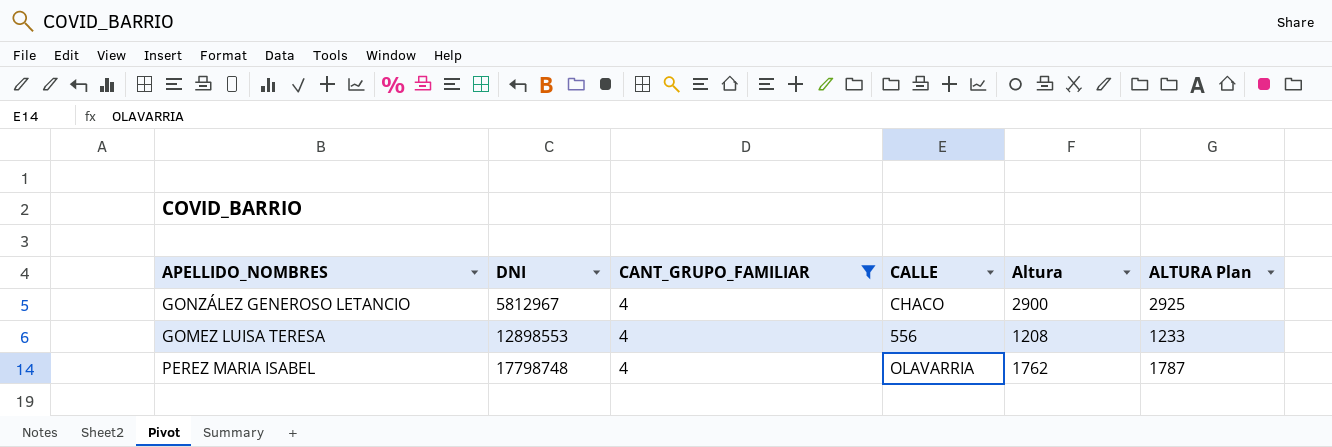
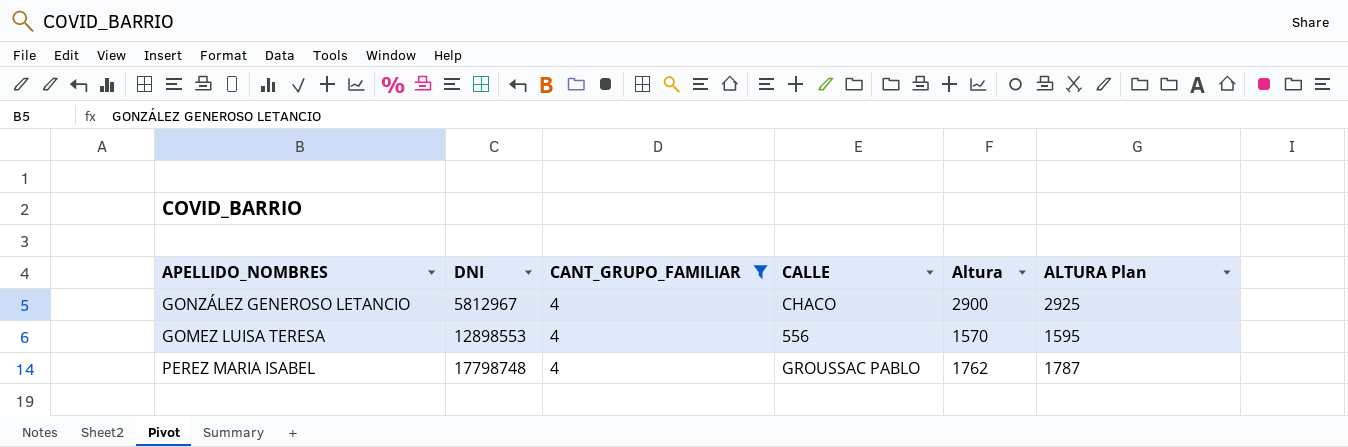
GOMEZ LUISA TERESA | Altura: 1208 -> 1570
GOMEZ LUISA TERESA | ALTURA Plan: 1233 -> 1595
PEREZ MARIA ISABEL | CALLE: OLAVARRIA -> GROUSSAC PABLO

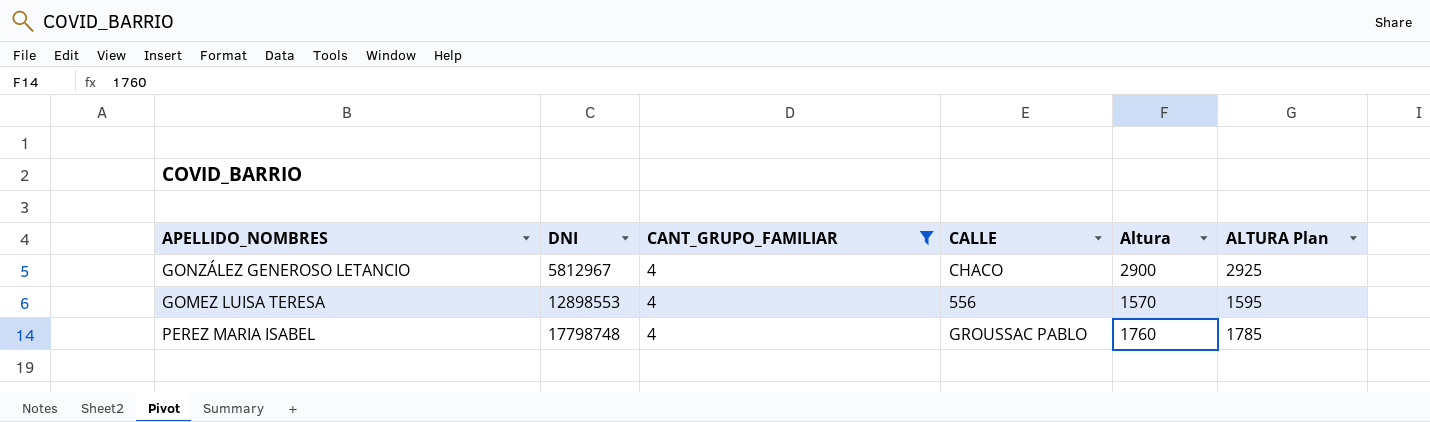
PEREZ MARIA ISABEL | Altura: 1762 -> 1760
PEREZ MARIA ISABEL | ALTURA Plan: 1787 -> 1785

